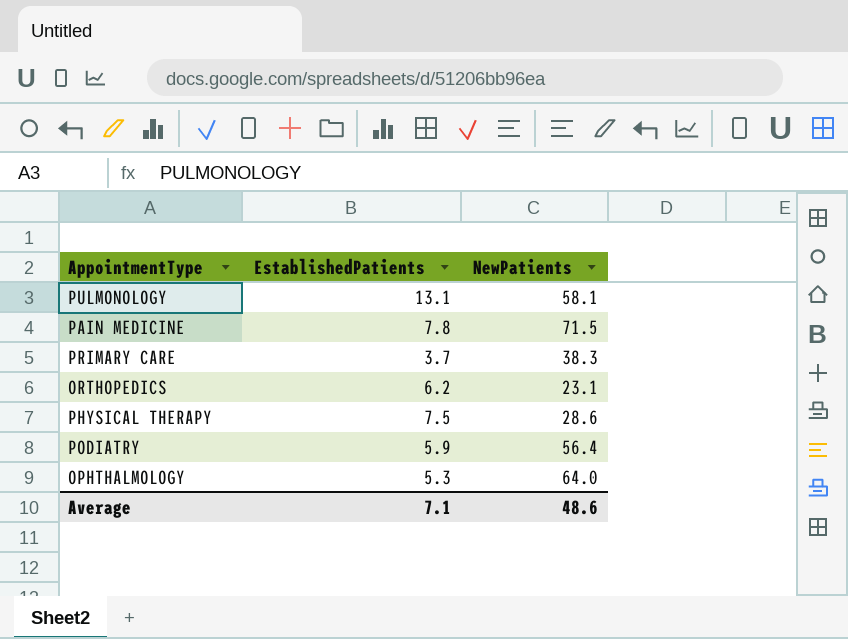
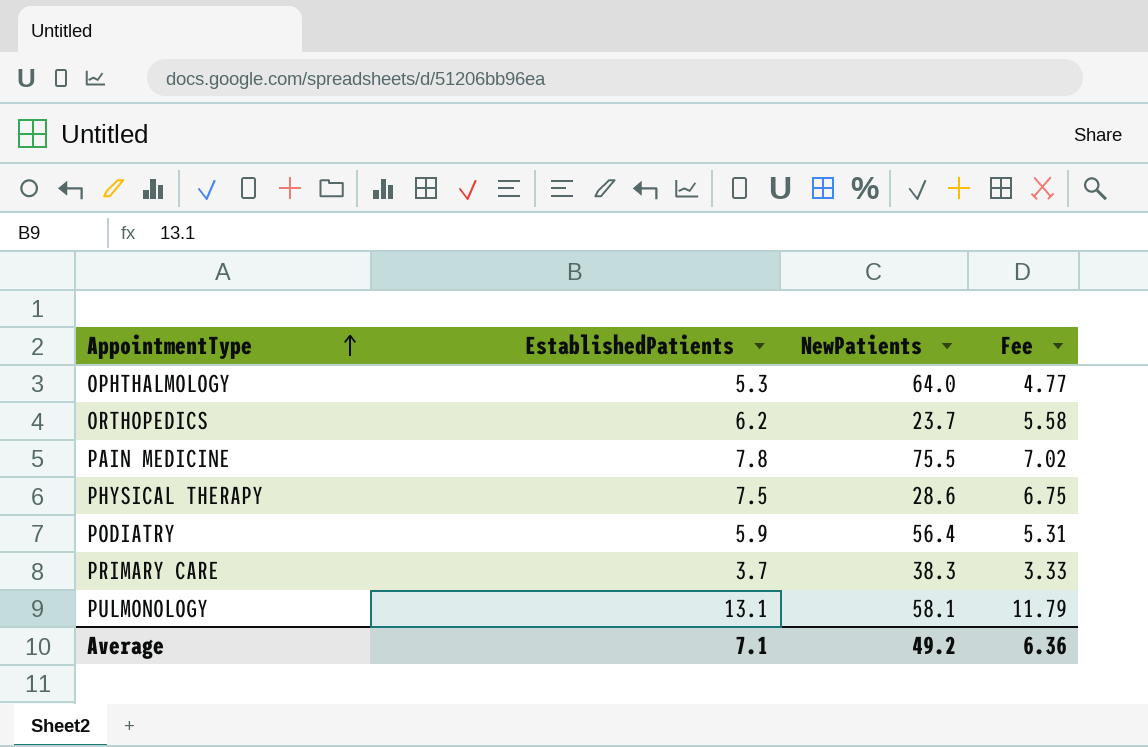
row order: none -> AppointmentType ascending
column Fee | formula: none -> [EstablishedPatients] * 0.9
ORTHOPEDICS | NewPatients: 23.1 -> 23.7
PAIN MEDICINE | NewPatients: 71.5 -> 75.5
Average | NewPatients: 48.6 -> 49.2

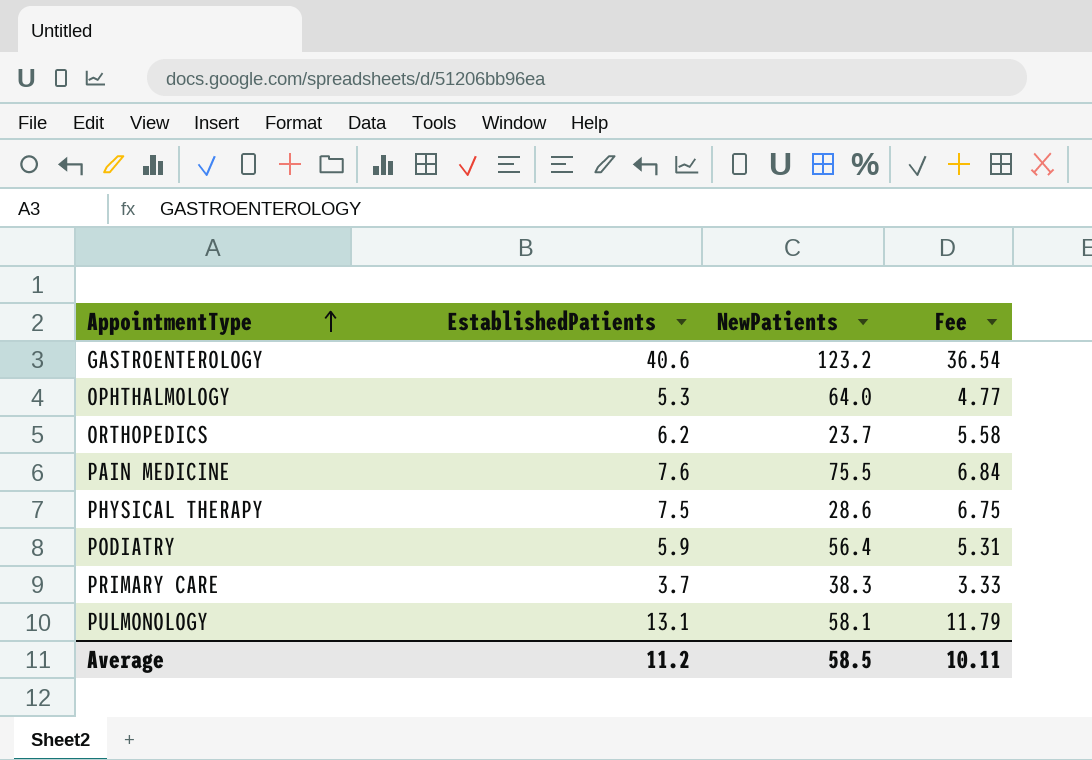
row GASTROENTEROLOGY: none -> 40.6 | 123.2 | 36.54
PAIN MEDICINE | EstablishedPatients: 7.8 -> 7.6
PAIN MEDICINE | Fee: 7.02 -> 6.84
Average | EstablishedPatients: 7.1 -> 11.2
Average | NewPatients: 49.2 -> 58.5
Average | Fee: 6.36 -> 10.11

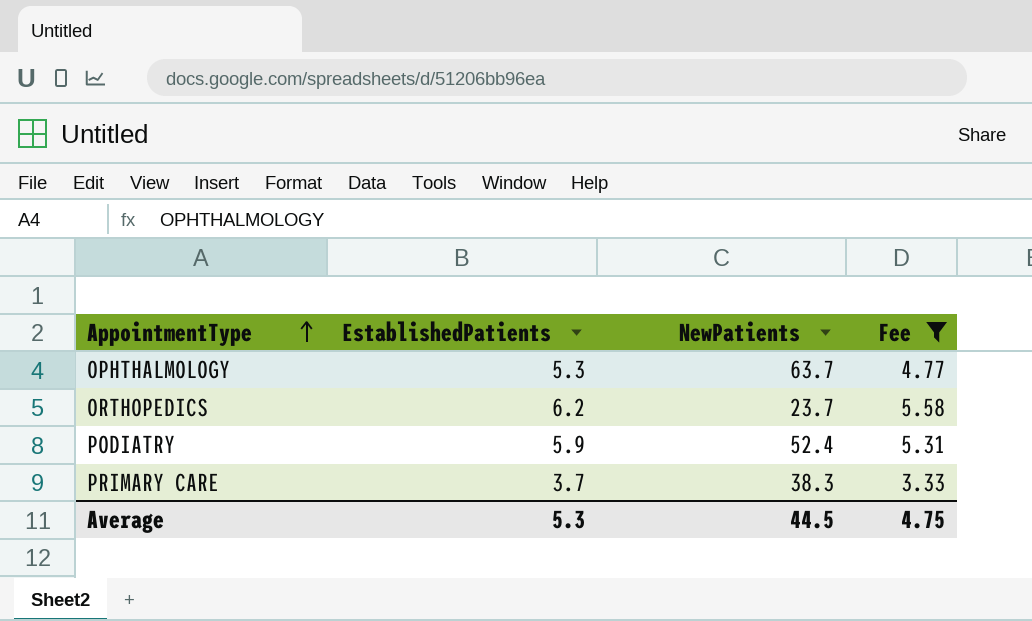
filter: none -> Fee <= 5.58
OPHTHALMOLOGY | NewPatients: 64.0 -> 63.7
PODIATRY | NewPatients: 56.4 -> 52.4
Average | EstablishedPatients: 11.2 -> 5.3
Average | NewPatients: 58.5 -> 44.5
Average | Fee: 10.11 -> 4.75

